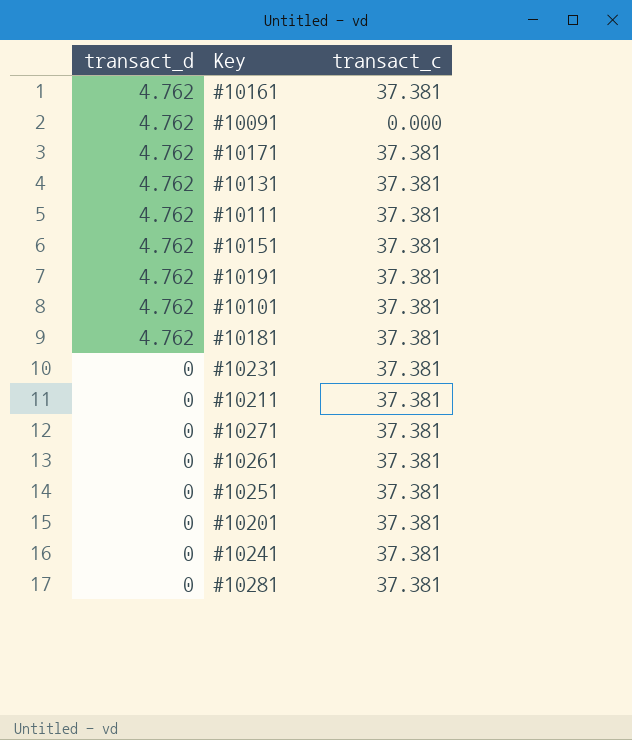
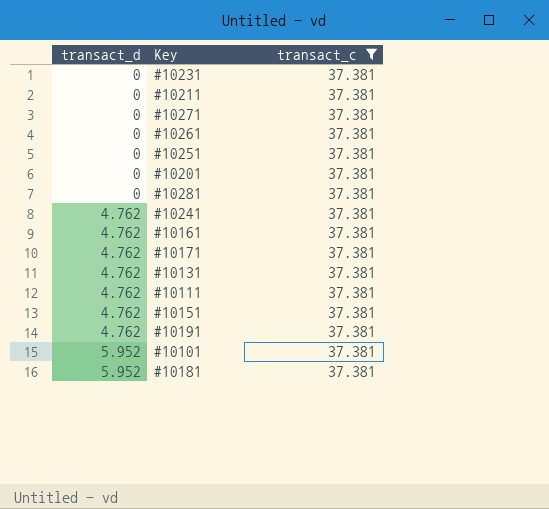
filter: none -> transact_c = 37.381
row order: transact_d descending -> transact_d ascending
#10241 | transact_d: 0 -> 4.762
#10101 | transact_d: 4.762 -> 5.952
#10181 | transact_d: 4.762 -> 5.952

